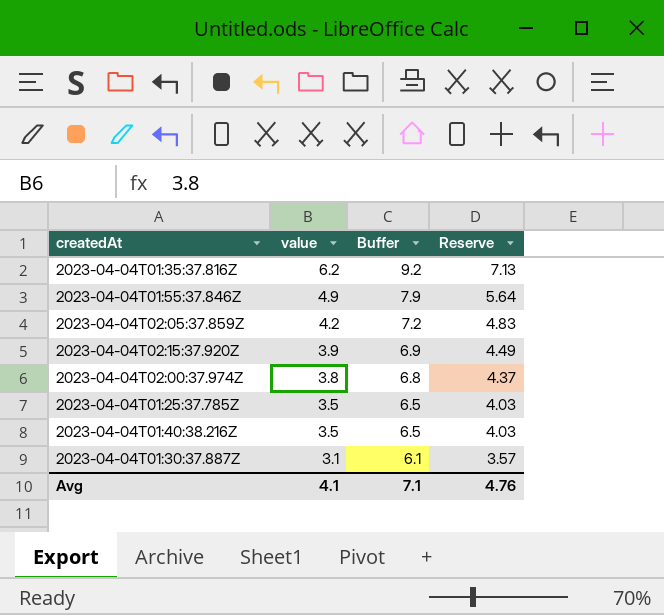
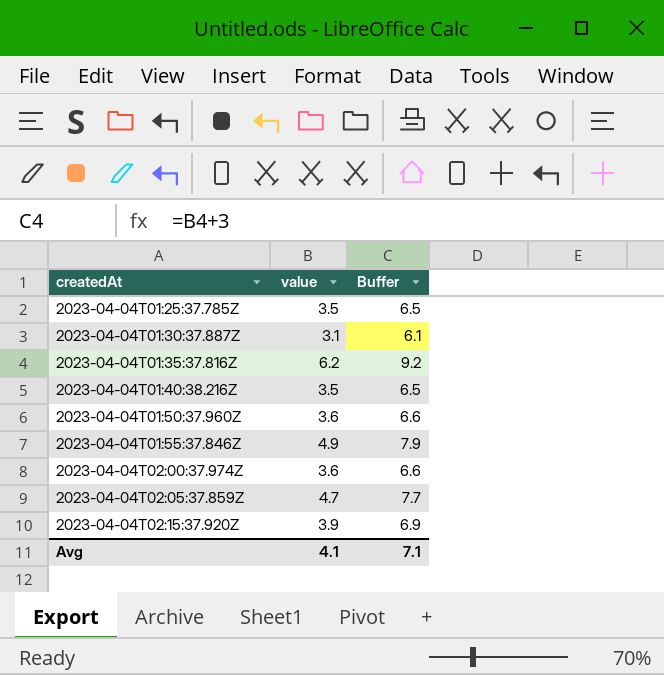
row order: value descending -> createdAt ascending
column Reserve | formula: [value] * 1.15 -> none
row 2023-04-04T01:50:37.960Z: none -> 3.6 | 6.6
2023-04-04T02:00:37.974Z | value: 3.8 -> 3.6
2023-04-04T02:00:37.974Z | Buffer: 6.8 -> 6.6
2023-04-04T02:05:37.859Z | value: 4.2 -> 4.7
2023-04-04T02:05:37.859Z | Buffer: 7.2 -> 7.7

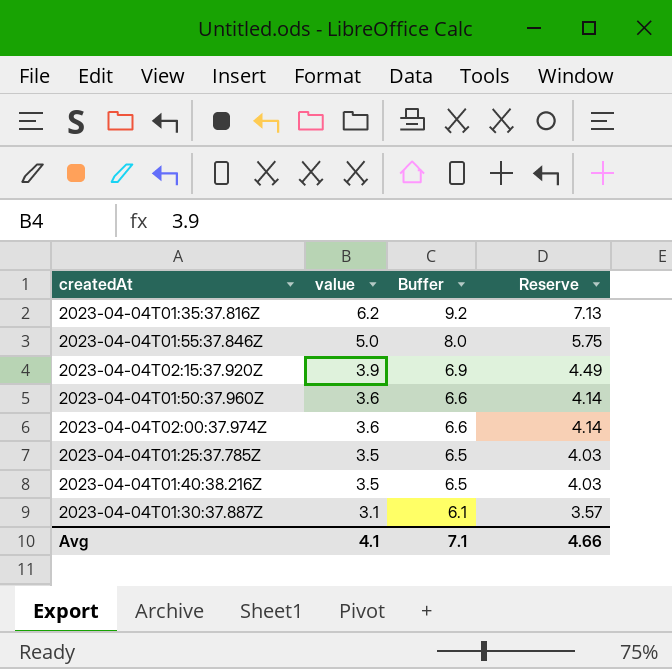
row order: createdAt ascending -> value descending
column Reserve | formula: none -> [value] * 1.15
row 2023-04-04T02:05:37.859Z: 4.7 | 7.7 -> none
2023-04-04T01:55:37.846Z | value: 4.9 -> 5.0
2023-04-04T01:55:37.846Z | Buffer: 7.9 -> 8.0

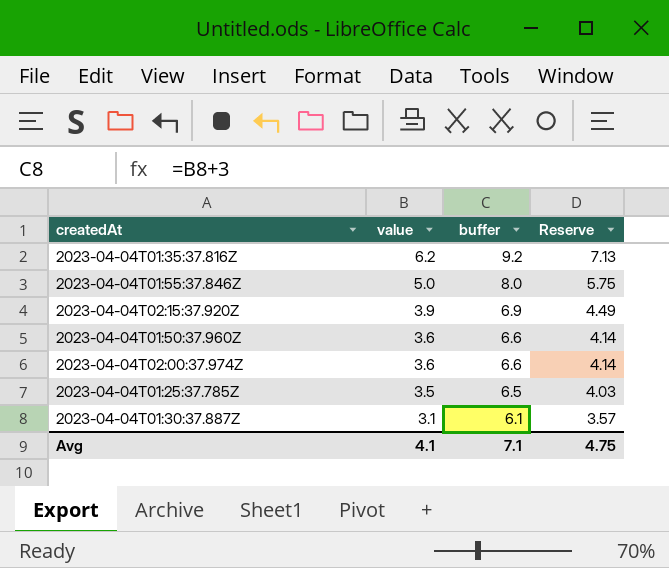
column name: Buffer -> buffer
row 2023-04-04T01:40:38.216Z: 3.5 | 6.5 | 4.03 -> none
Avg | Reserve: 4.66 -> 4.75

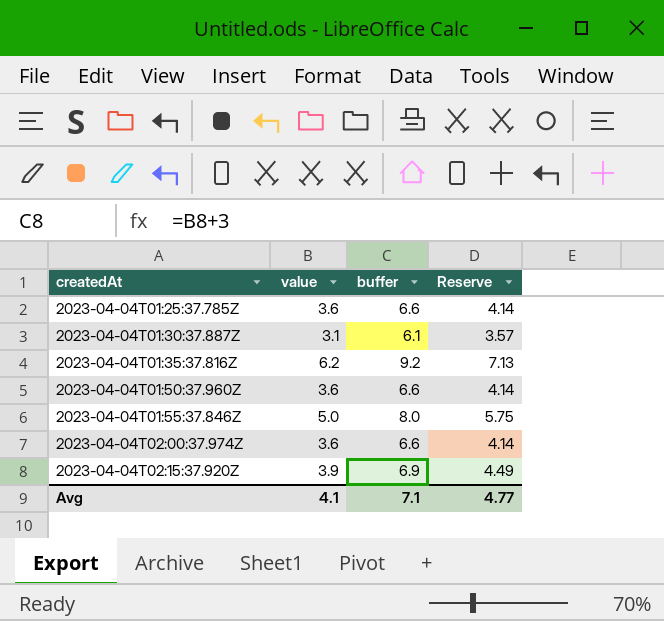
row order: value descending -> createdAt ascending
2023-04-04T01:25:37.785Z | value: 3.5 -> 3.6
2023-04-04T01:25:37.785Z | buffer: 6.5 -> 6.6
2023-04-04T01:25:37.785Z | Reserve: 4.03 -> 4.14
Avg | Reserve: 4.75 -> 4.77

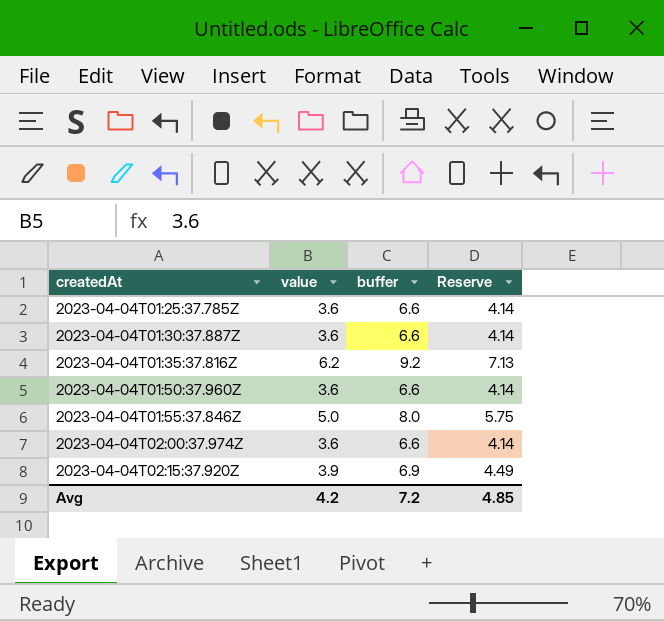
2023-04-04T01:30:37.887Z | value: 3.1 -> 3.6
2023-04-04T01:30:37.887Z | buffer: 6.1 -> 6.6
2023-04-04T01:30:37.887Z | Reserve: 3.57 -> 4.14
Avg | value: 4.1 -> 4.2
Avg | buffer: 7.1 -> 7.2
Avg | Reserve: 4.77 -> 4.85

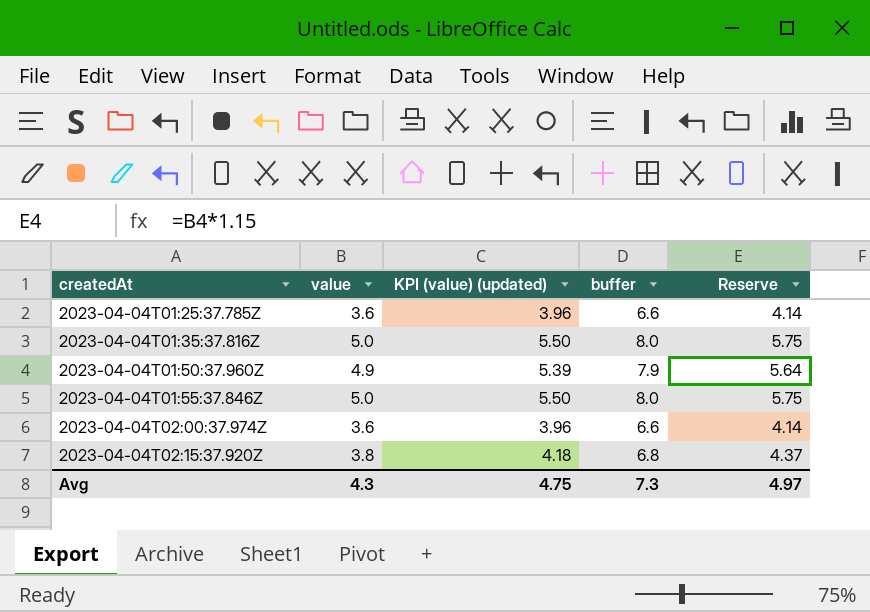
column KPI (value) (updated) | formula: none -> [value] * 1.1
row 2023-04-04T01:30:37.887Z: 3.6 | 6.6 | 4.14 -> none
2023-04-04T01:35:37.816Z | value: 6.2 -> 5.0
2023-04-04T01:35:37.816Z | buffer: 9.2 -> 8.0
2023-04-04T01:35:37.816Z | Reserve: 7.13 -> 5.75
2023-04-04T01:50:37.960Z | value: 3.6 -> 4.9
2023-04-04T01:50:37.960Z | buffer: 6.6 -> 7.9
2023-04-04T01:50:37.960Z | Reserve: 4.14 -> 5.64
2023-04-04T02:15:37.920Z | value: 3.9 -> 3.8
2023-04-04T02:15:37.920Z | buffer: 6.9 -> 6.8
2023-04-04T02:15:37.920Z | Reserve: 4.49 -> 4.37
Avg | value: 4.2 -> 4.3
Avg | buffer: 7.2 -> 7.3
Avg | Reserve: 4.85 -> 4.97

